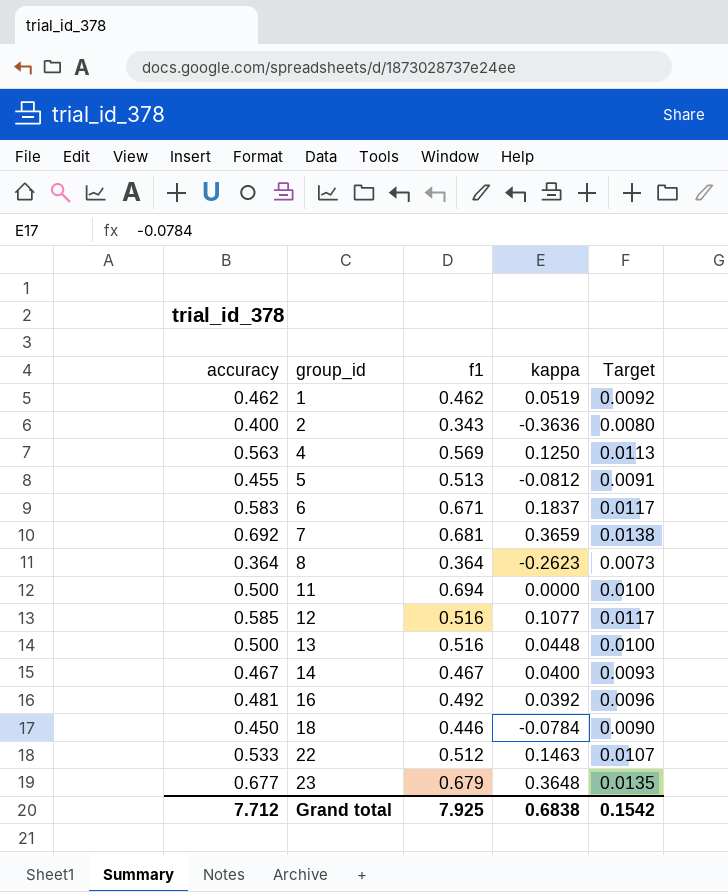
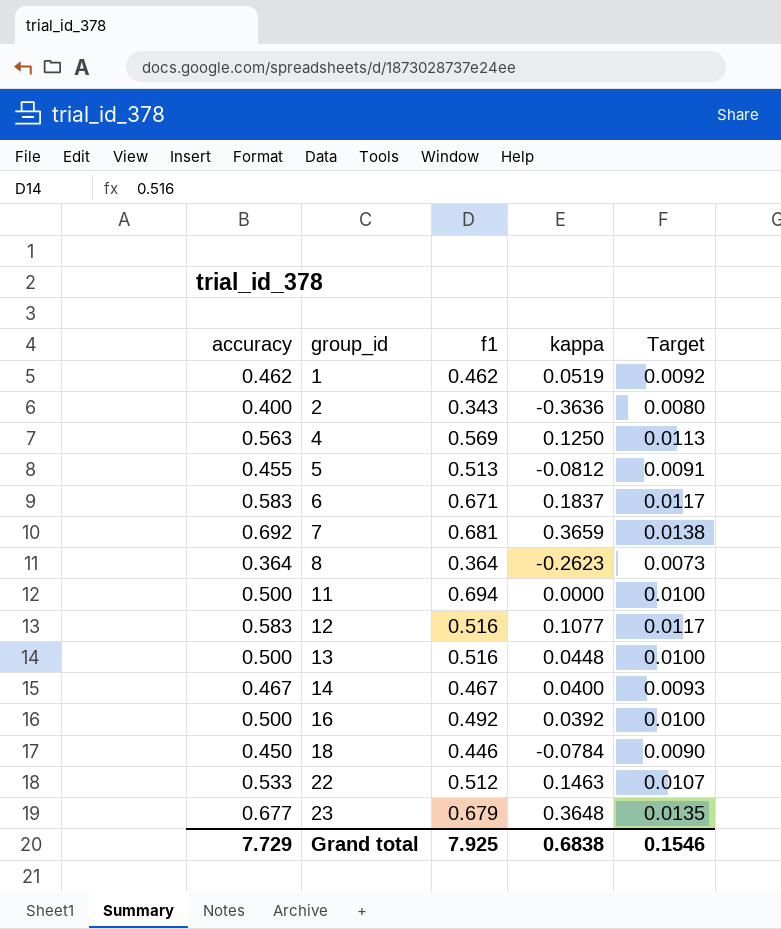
12 | accuracy: 0.585 -> 0.583
16 | accuracy: 0.481 -> 0.500
16 | Target: 0.0096 -> 0.0100
Grand total | accuracy: 7.712 -> 7.729
Grand total | Target: 0.1542 -> 0.1546

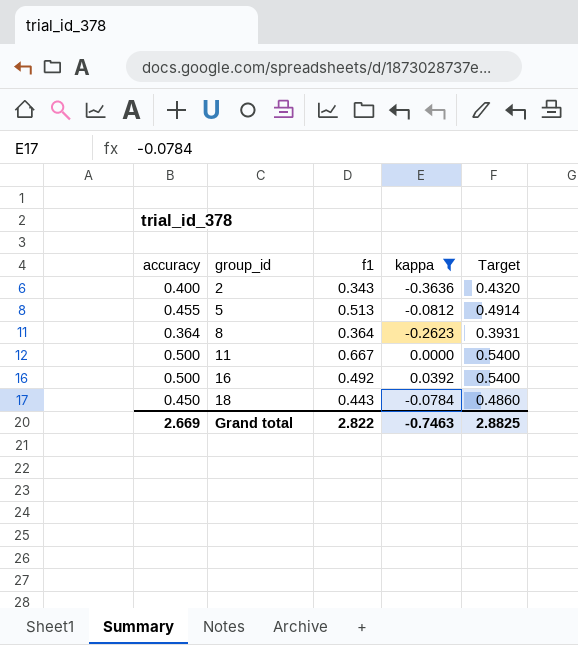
filter: none -> kappa <= 0.0392
column Target | formula: [accuracy] * 0.02 -> [accuracy] * 1.08
11 | f1: 0.694 -> 0.667
18 | f1: 0.446 -> 0.443
Grand total | accuracy: 7.729 -> 2.669
Grand total | f1: 7.925 -> 2.822
Grand total | kappa: 0.6838 -> -0.7463
Grand total | Target: 0.1546 -> 2.8825

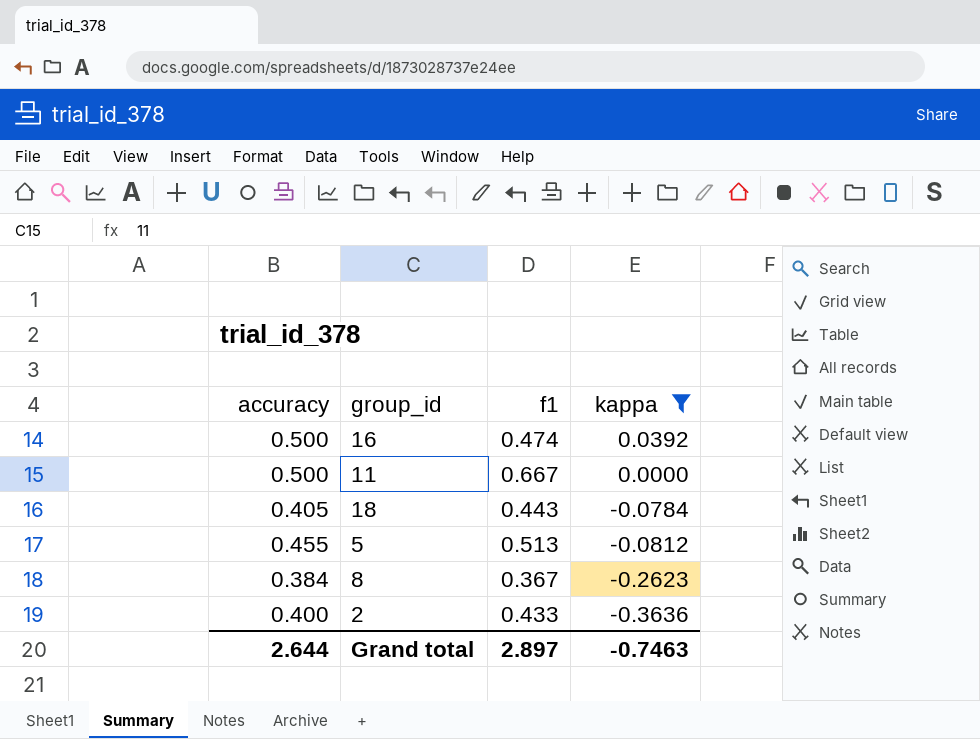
row order: group_id ascending -> kappa descending
column Target | formula: [accuracy] * 1.08 -> none
16 | f1: 0.492 -> 0.474
18 | accuracy: 0.450 -> 0.405
8 | accuracy: 0.364 -> 0.384
8 | f1: 0.364 -> 0.367
2 | f1: 0.343 -> 0.433
Grand total | accuracy: 2.669 -> 2.644
Grand total | f1: 2.822 -> 2.897

